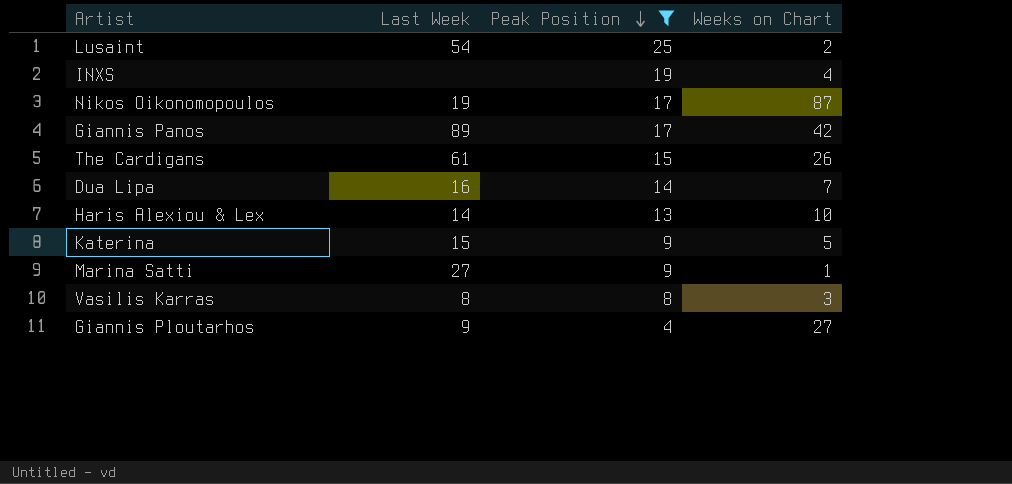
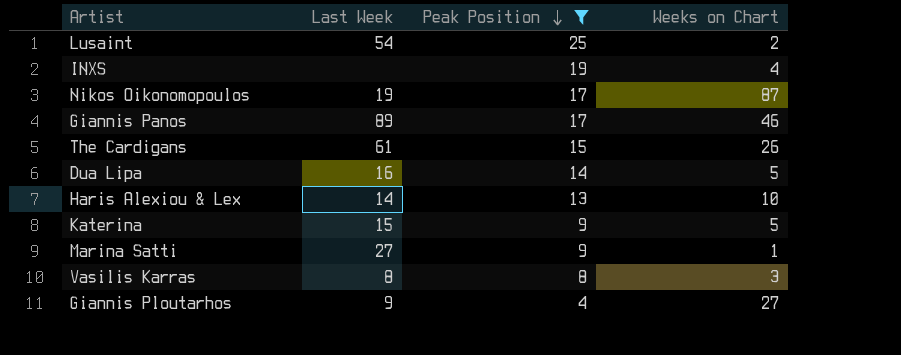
Giannis Panos | Weeks on Chart: 42 -> 46
Dua Lipa | Weeks on Chart: 7 -> 5

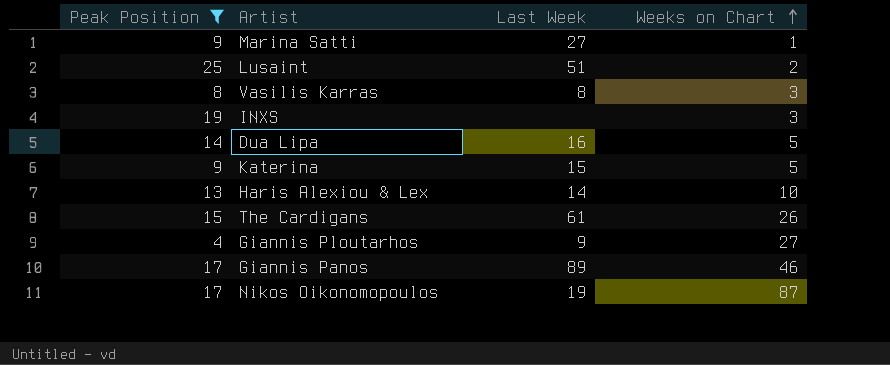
row order: Peak Position descending -> Weeks on Chart ascending
column Peak Position | position: 3 -> 1
Lusaint | Last Week: 54 -> 51
INXS | Weeks on Chart: 4 -> 3

